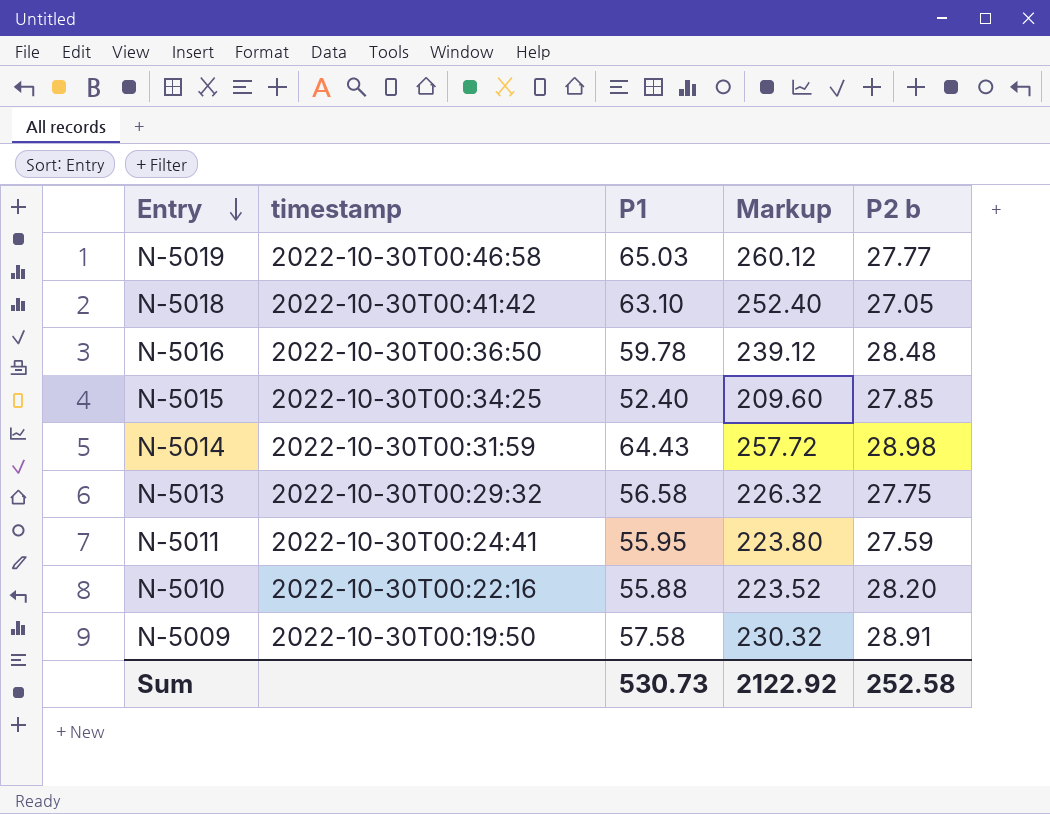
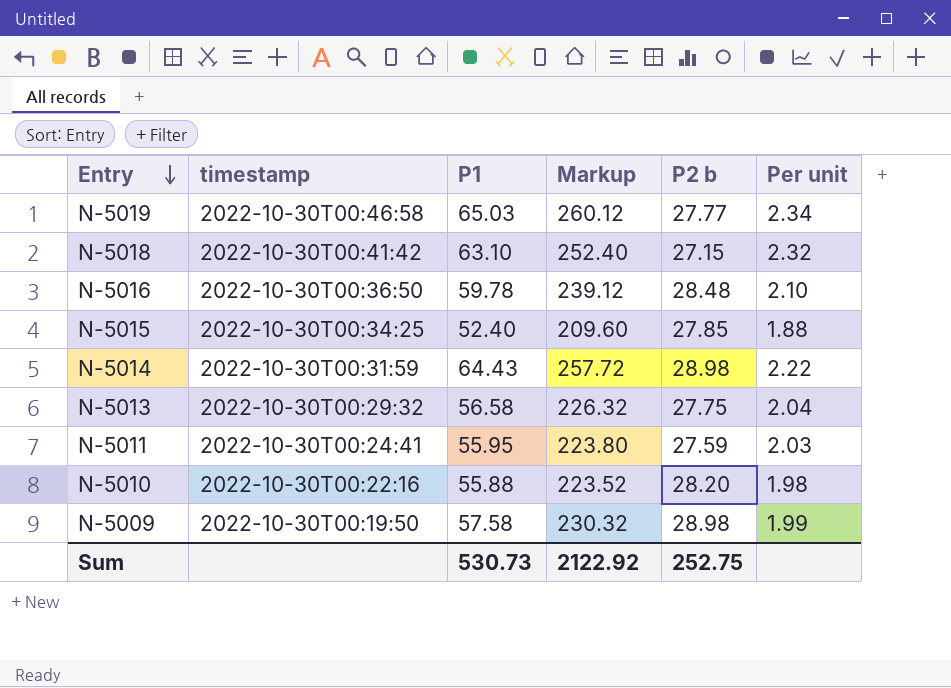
column Per unit | formula: none -> [P1] / [P2 b]
N-5018 | P2 b: 27.05 -> 27.15
N-5009 | P2 b: 28.91 -> 28.98
Sum | P2 b: 252.58 -> 252.75

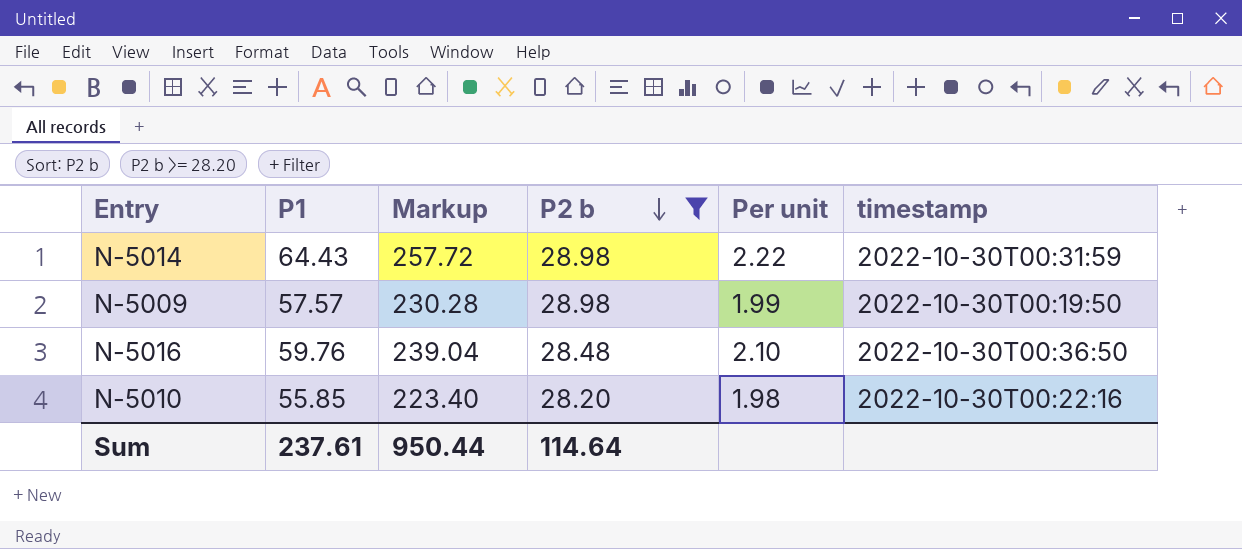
filter: none -> P2 b >= 28.20
row order: Entry descending -> P2 b descending
column timestamp | position: 2 -> 6
N-5009 | P1: 57.58 -> 57.57
N-5009 | Markup: 230.32 -> 230.28
N-5016 | P1: 59.78 -> 59.76
N-5016 | Markup: 239.12 -> 239.04
N-5010 | P1: 55.88 -> 55.85
N-5010 | Markup: 223.52 -> 223.40
Sum | P1: 530.73 -> 237.61
Sum | Markup: 2122.92 -> 950.44
Sum | P2 b: 252.75 -> 114.64

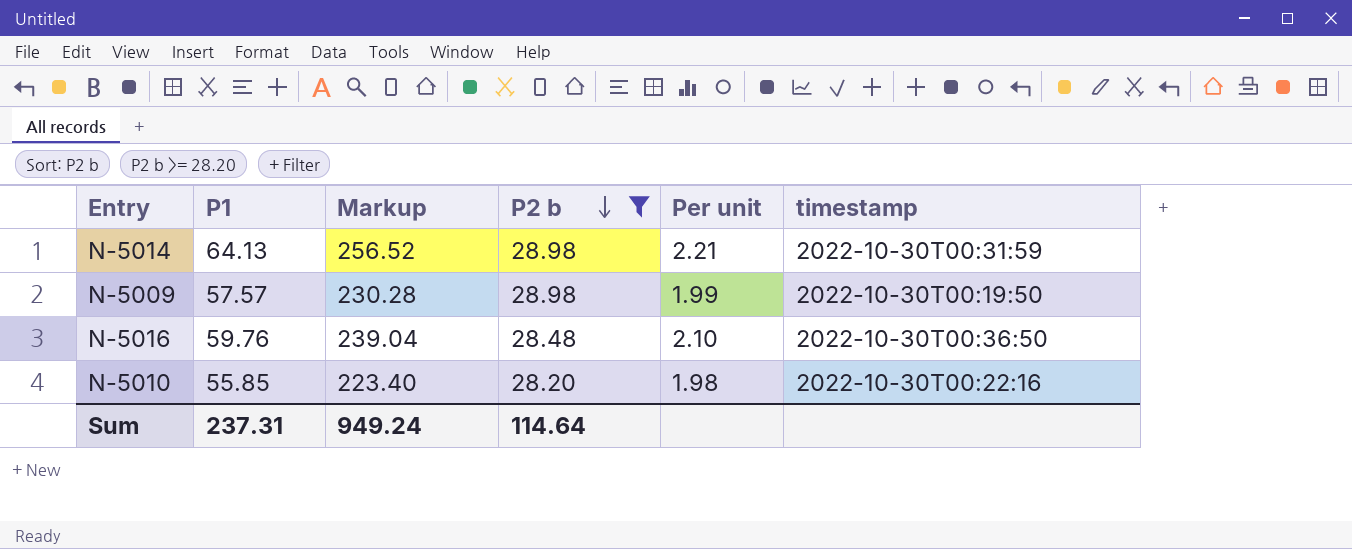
N-5014 | P1: 64.43 -> 64.13
N-5014 | Markup: 257.72 -> 256.52
N-5014 | Per unit: 2.22 -> 2.21
Sum | P1: 237.61 -> 237.31
Sum | Markup: 950.44 -> 949.24

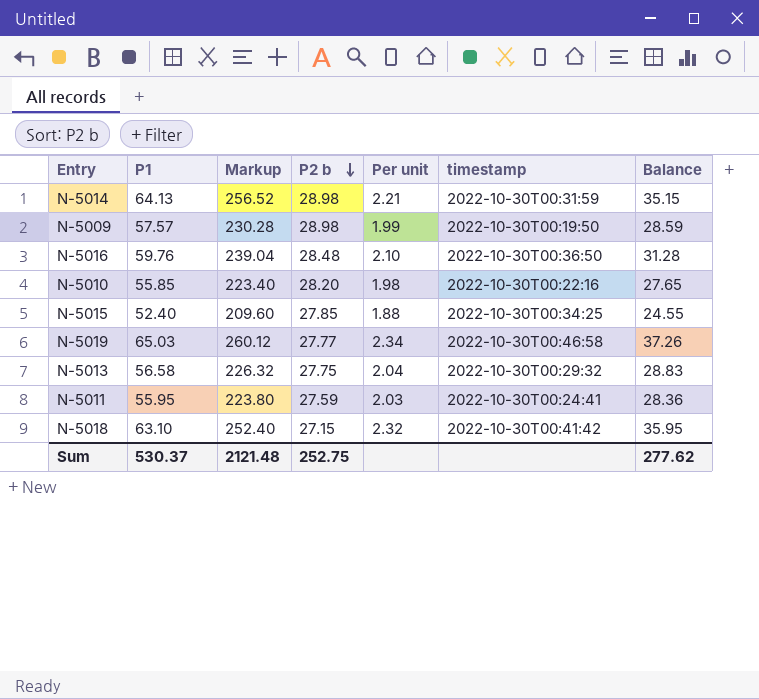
filter: P2 b >= 28.20 -> none
column Balance | formula: none -> [P1] - [P2 b]
Sum | P1: 237.31 -> 530.37
Sum | Markup: 949.24 -> 2121.48
Sum | P2 b: 114.64 -> 252.75

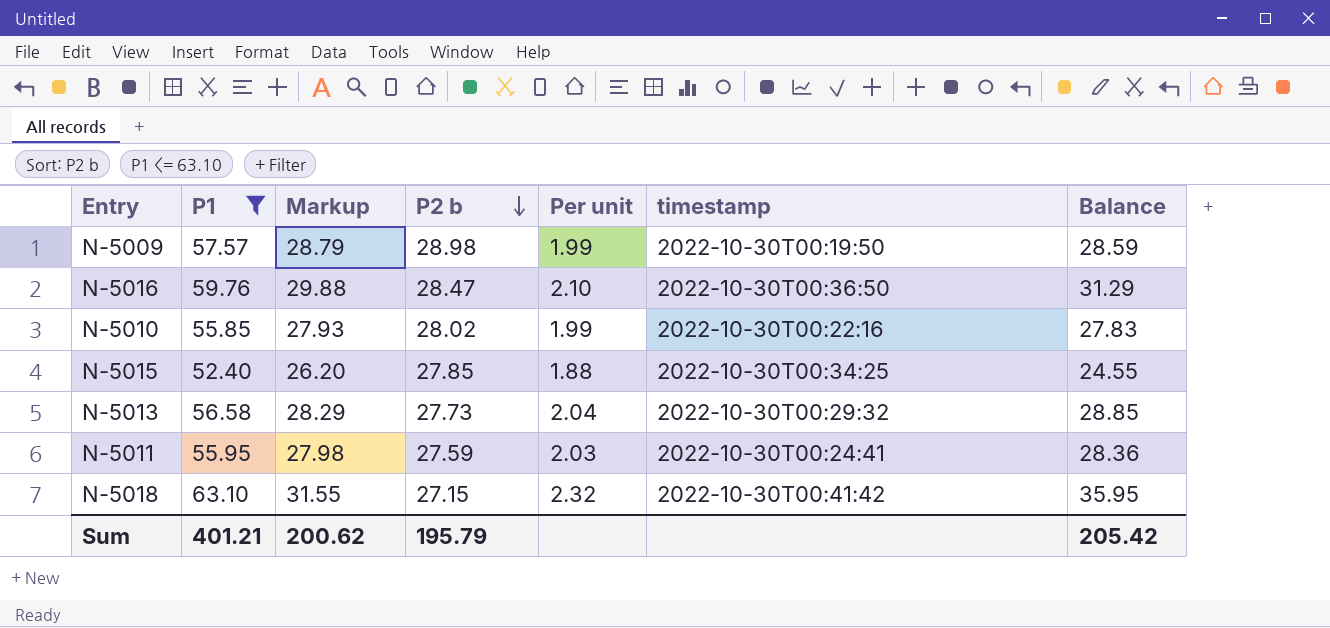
filter: none -> P1 <= 63.10
column Markup | formula: [P1] * 4 -> [P1] * 0.5
N-5016 | P2 b: 28.48 -> 28.47
N-5016 | Balance: 31.28 -> 31.29
N-5010 | P2 b: 28.20 -> 28.02
N-5010 | Per unit: 1.98 -> 1.99
N-5010 | Balance: 27.65 -> 27.83
N-5013 | P2 b: 27.75 -> 27.73
N-5013 | Balance: 28.83 -> 28.85
Sum | P1: 530.37 -> 401.21
Sum | Markup: 2121.48 -> 200.62
Sum | P2 b: 252.75 -> 195.79
Sum | Balance: 277.62 -> 205.42

